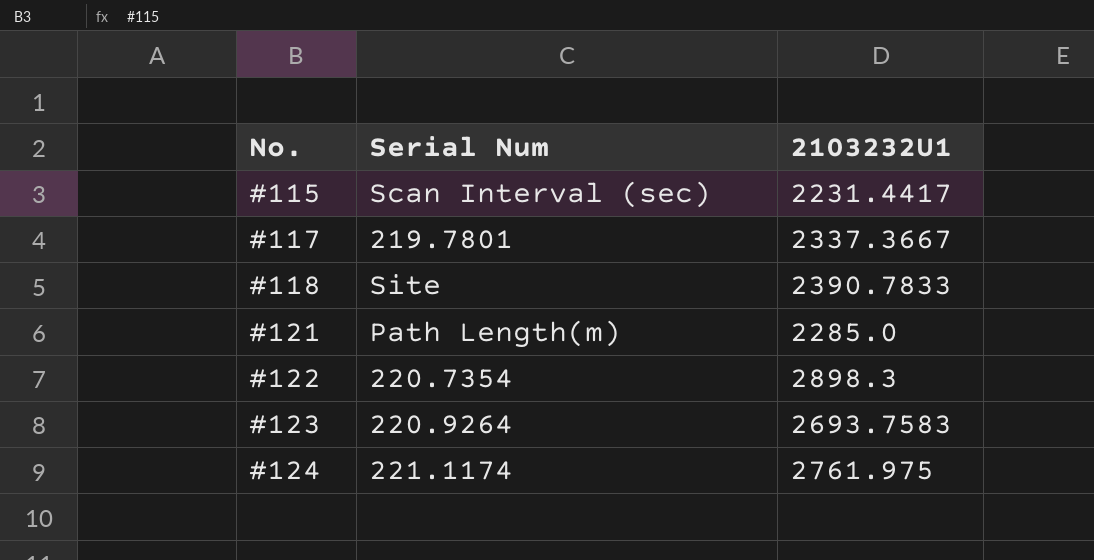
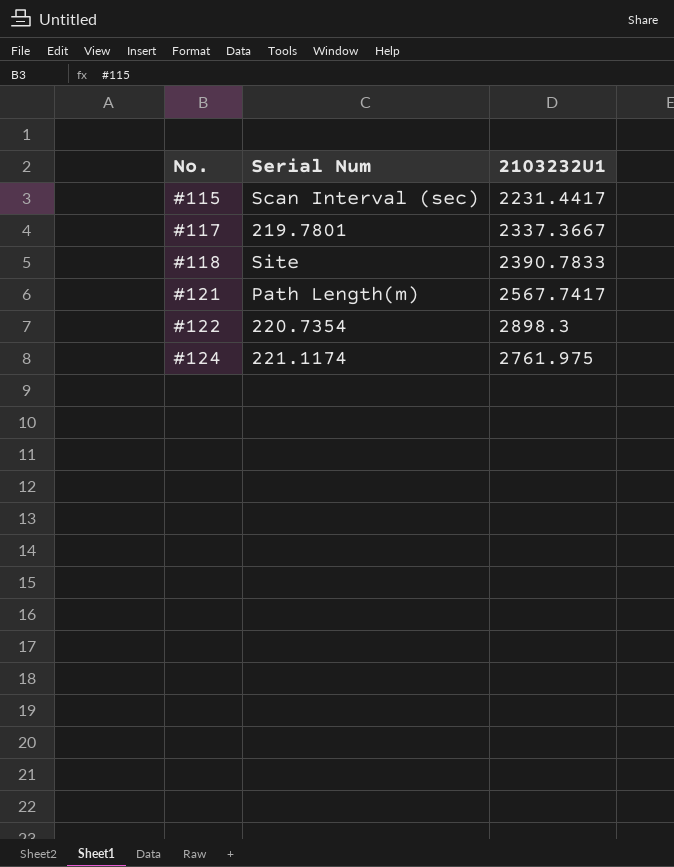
row #123: 220.9264 | 2693.7583 -> none
#121 | 2103232U1: 2285.0 -> 2567.7417

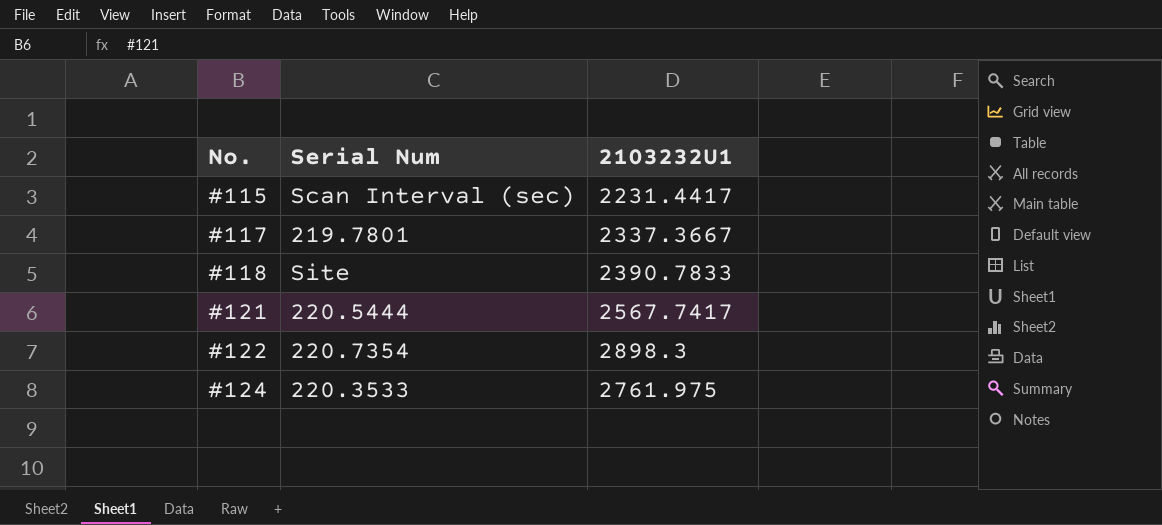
#121 | Serial Num: Path Length(m) -> 220.5444
#124 | Serial Num: 221.1174 -> 220.3533

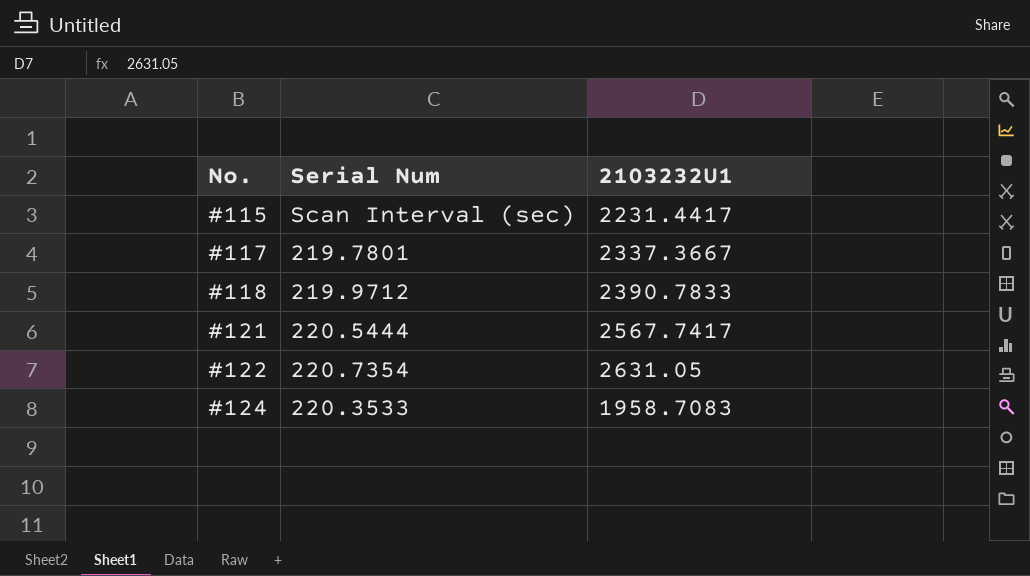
#118 | Serial Num: Site -> 219.9712
#122 | 2103232U1: 2898.3 -> 2631.05
#124 | 2103232U1: 2761.975 -> 1958.7083

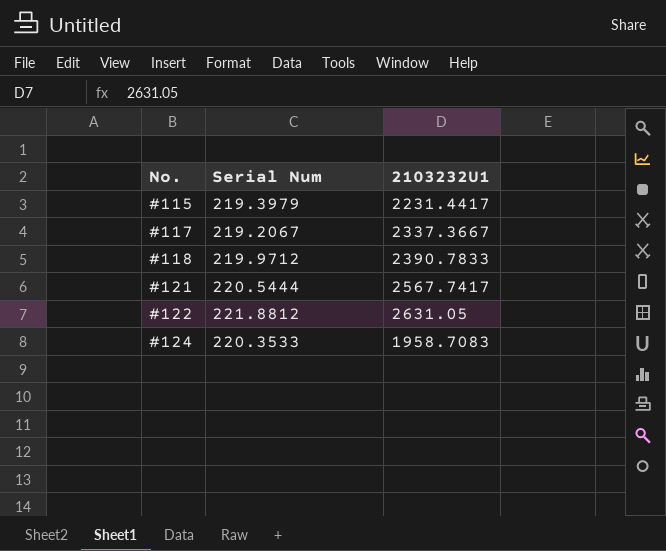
#115 | Serial Num: Scan Interval (sec) -> 219.3979
#117 | Serial Num: 219.7801 -> 219.2067
#122 | Serial Num: 220.7354 -> 221.8812

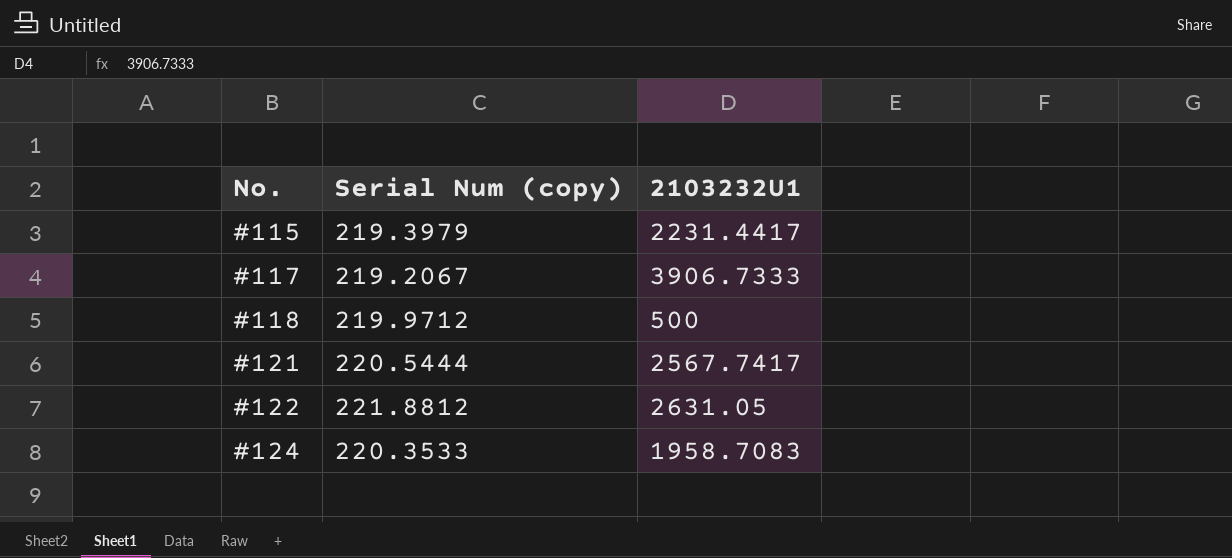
column name: Serial Num -> Serial Num (copy)
#117 | 2103232U1: 2337.3667 -> 3906.7333
#118 | 2103232U1: 2390.7833 -> 500

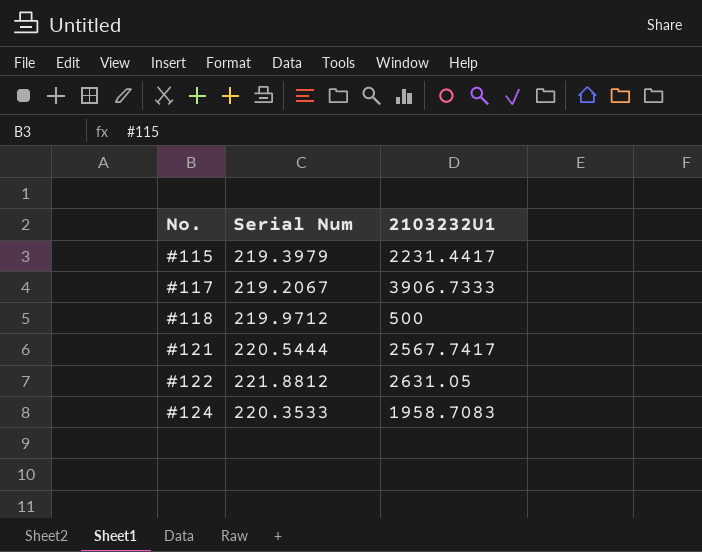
column name: Serial Num (copy) -> Serial Num

